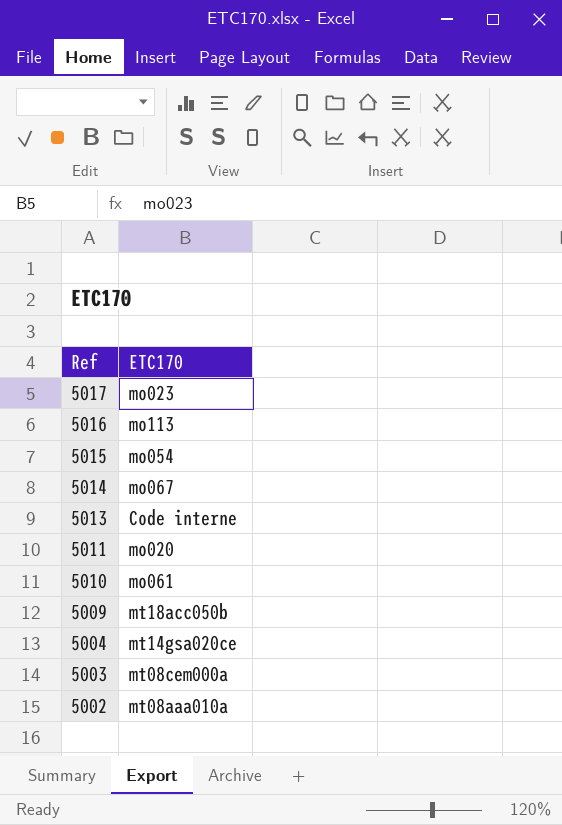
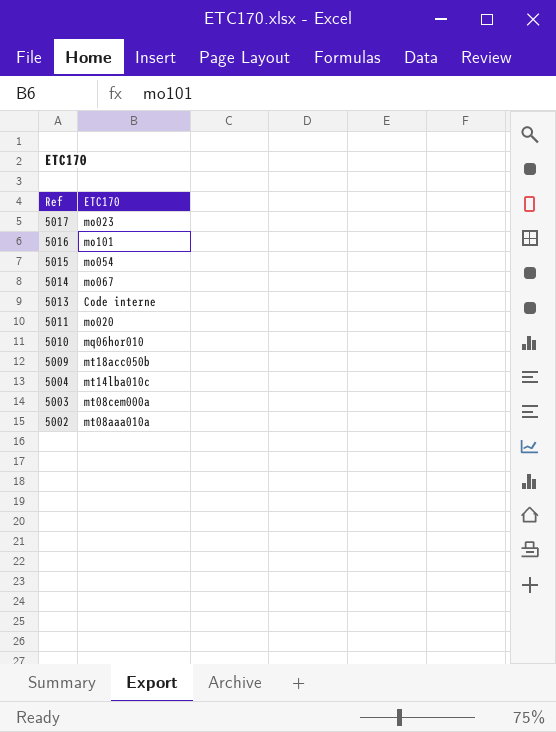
5016 | ETC170: mo113 -> mo101
5010 | ETC170: mo061 -> mq06hor010
5004 | ETC170: mt14gsa020ce -> mt14lba010c

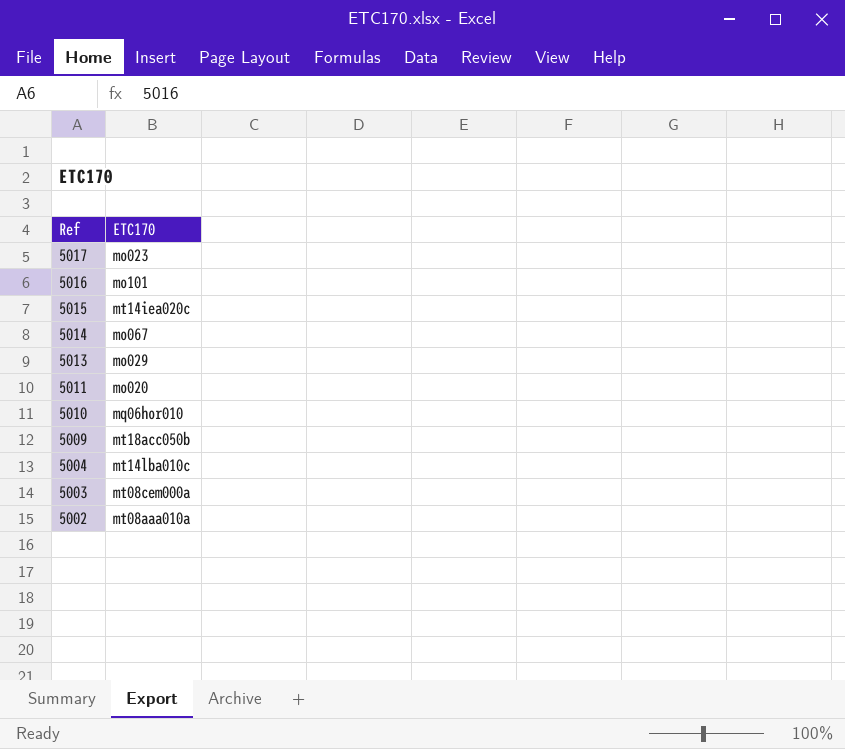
5015 | ETC170: mo054 -> mt14iea020c
5013 | ETC170: Code interne -> mo029

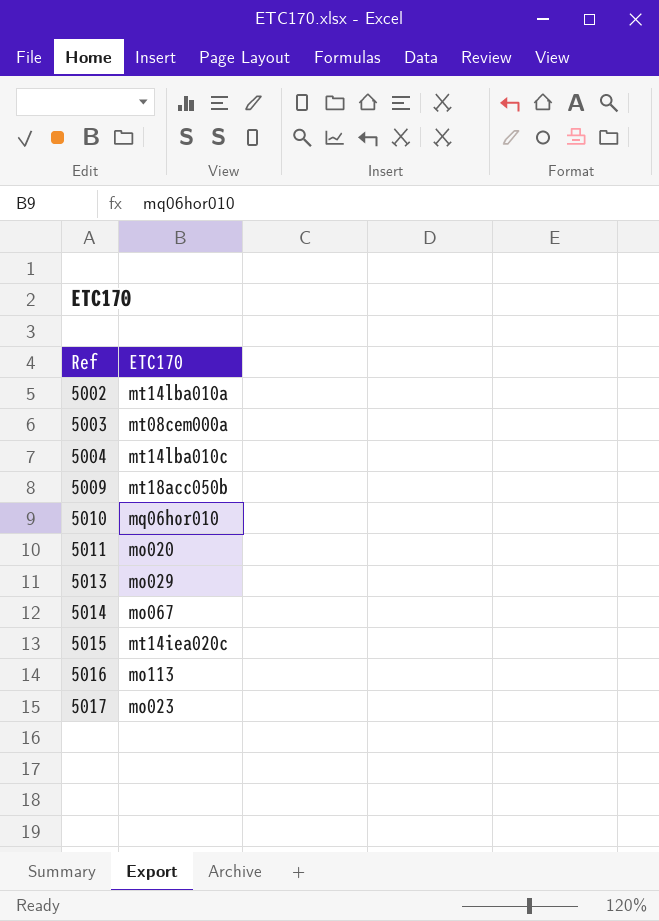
row order: Ref descending -> Ref ascending
5002 | ETC170: mt08aaa010a -> mt14lba010a
5016 | ETC170: mo101 -> mo113

